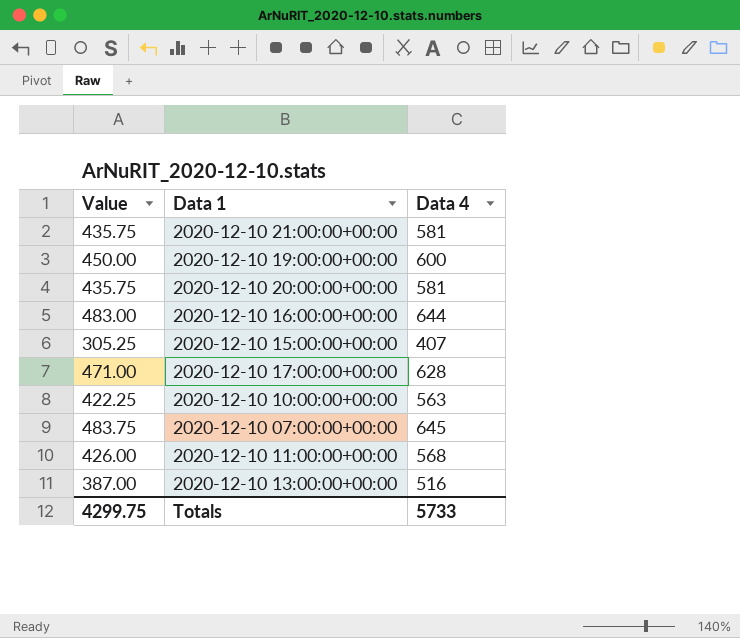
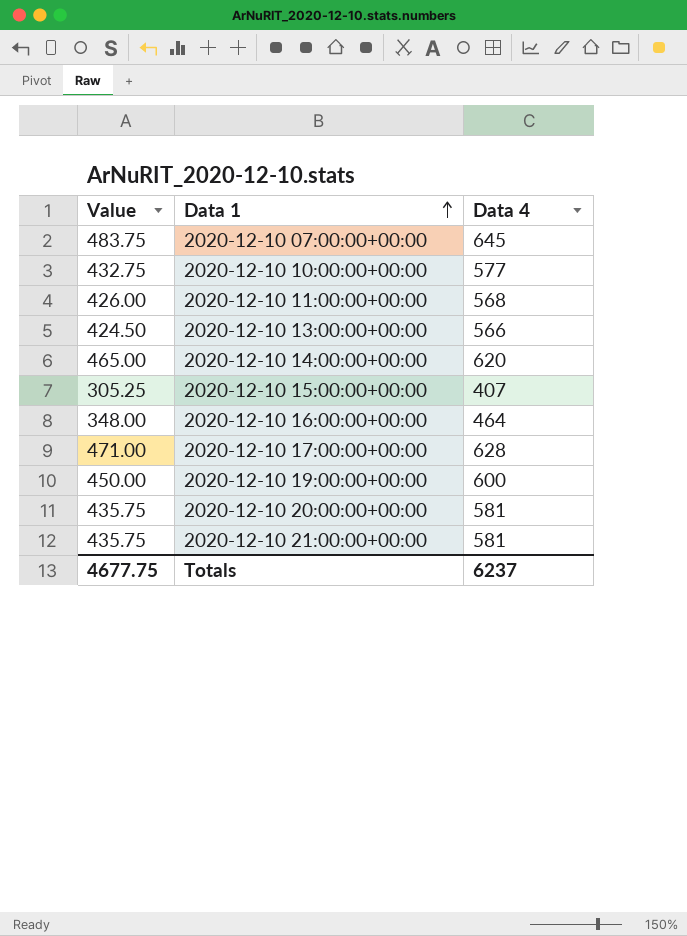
row order: none -> Data 1 ascending
2020-12-10 10:00:00+00:00 | Value: 422.25 -> 432.75
2020-12-10 10:00:00+00:00 | Data 4: 563 -> 577
2020-12-10 13:00:00+00:00 | Value: 387.00 -> 424.50
2020-12-10 13:00:00+00:00 | Data 4: 516 -> 566
row 2020-12-10 14:00:00+00:00: none -> 465.00 | 620
2020-12-10 16:00:00+00:00 | Value: 483.00 -> 348.00
2020-12-10 16:00:00+00:00 | Data 4: 644 -> 464
Totals | Value: 4299.75 -> 4677.75
Totals | Data 4: 5733 -> 6237

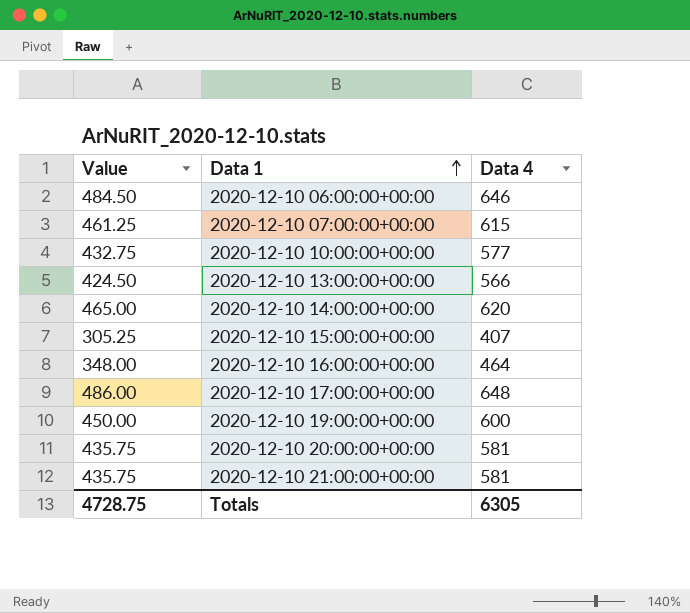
row 2020-12-10 11:00:00+00:00: 426.00 | 568 -> none
row 2020-12-10 06:00:00+00:00: none -> 484.50 | 646
2020-12-10 07:00:00+00:00 | Value: 483.75 -> 461.25
2020-12-10 07:00:00+00:00 | Data 4: 645 -> 615
2020-12-10 17:00:00+00:00 | Value: 471.00 -> 486.00
2020-12-10 17:00:00+00:00 | Data 4: 628 -> 648
Totals | Value: 4677.75 -> 4728.75
Totals | Data 4: 6237 -> 6305

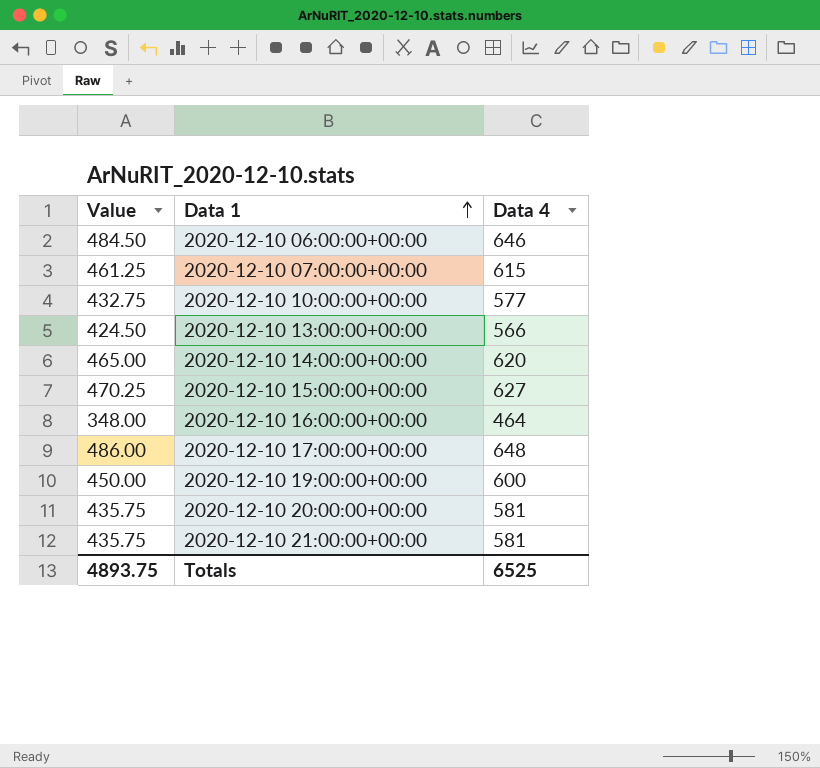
2020-12-10 15:00:00+00:00 | Value: 305.25 -> 470.25
2020-12-10 15:00:00+00:00 | Data 4: 407 -> 627
Totals | Value: 4728.75 -> 4893.75
Totals | Data 4: 6305 -> 6525

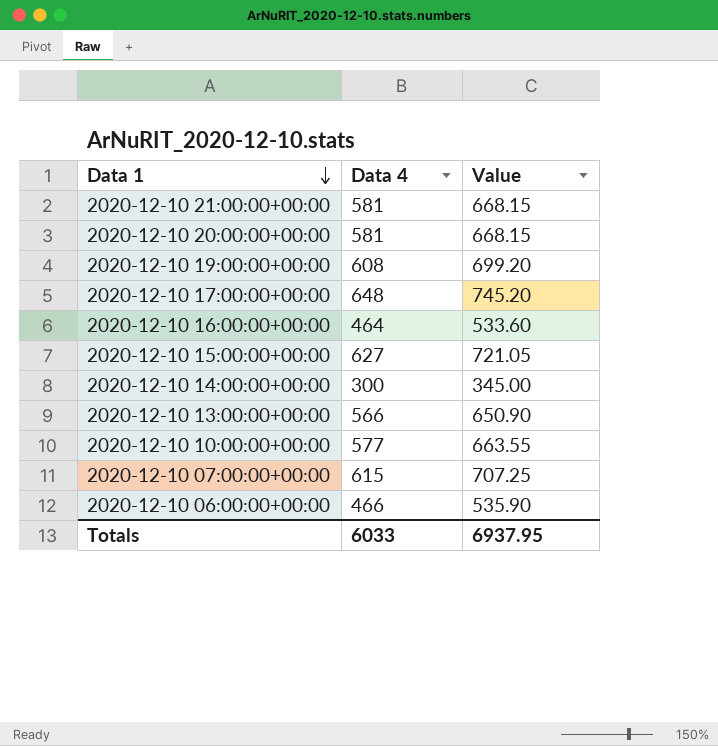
row order: Data 1 ascending -> Data 1 descending
column Value | formula: [Data 4] * 0.75 -> [Data 4] * 1.15
column Value | position: 1 -> 3
2020-12-10 19:00:00+00:00 | Data 4: 600 -> 608
2020-12-10 14:00:00+00:00 | Data 4: 620 -> 300
2020-12-10 06:00:00+00:00 | Data 4: 646 -> 466
Totals | Data 4: 6525 -> 6033
Totals | Value: 4893.75 -> 6937.95

